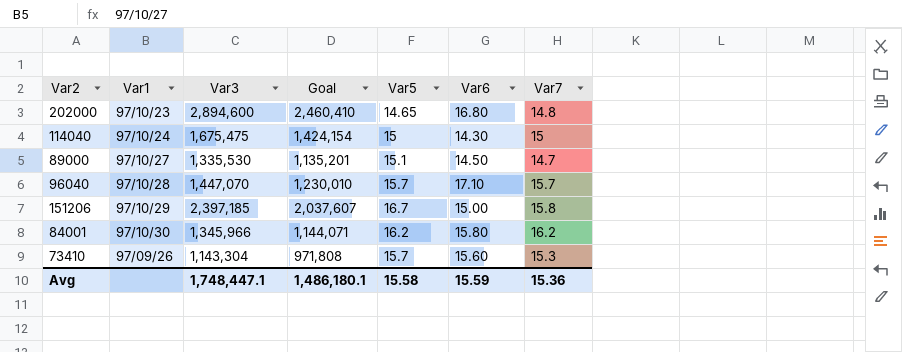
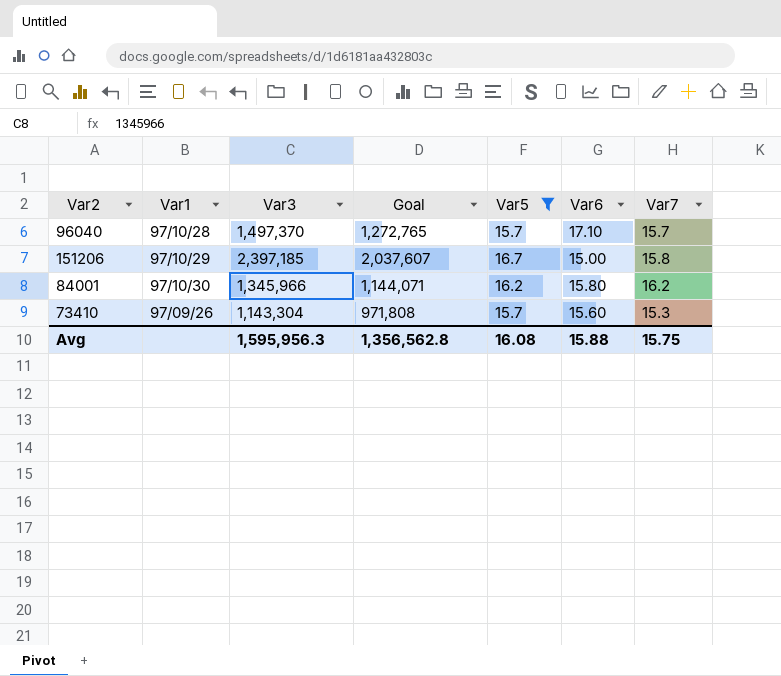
filter: none -> Var5 >= 15.7
96040 | Var3: 1,447,070 -> 1,497,370
96040 | Goal: 1,230,010 -> 1,272,765
Avg | Var3: 1,748,447.1 -> 1,595,956.3
Avg | Goal: 1,486,180.1 -> 1,356,562.8
Avg | Var5: 15.58 -> 16.08
Avg | Var6: 15.59 -> 15.88
Avg | Var7: 15.36 -> 15.75

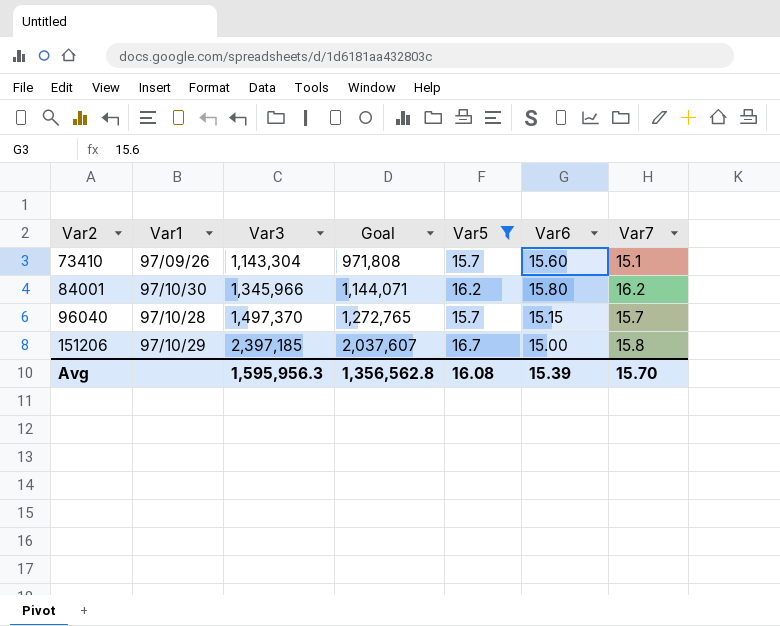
row order: none -> Var2 ascending
73410 | Var7: 15.3 -> 15.1
96040 | Var6: 17.10 -> 15.15
Avg | Var6: 15.88 -> 15.39
Avg | Var7: 15.75 -> 15.70

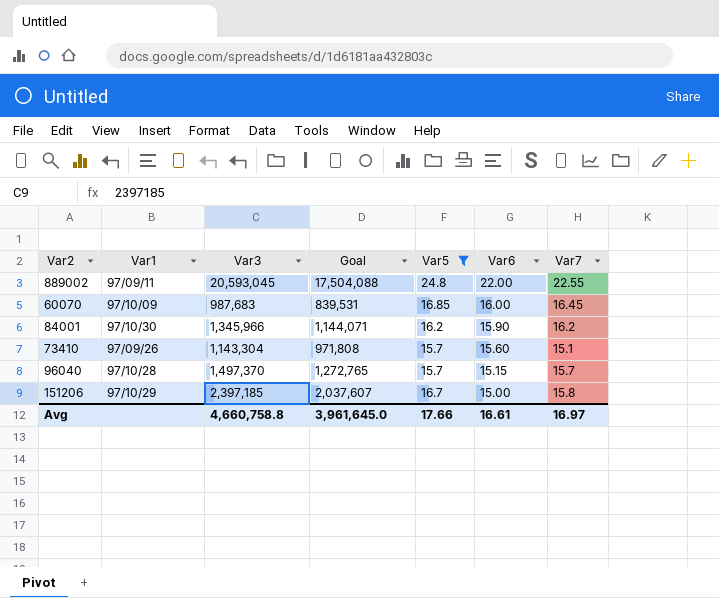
row order: Var2 ascending -> Var6 descending
row 889002: none -> 97/09/11 | 20,593,045 | 17,504,088 | 24.8 | 22.00 | 22.55
row 60070: none -> 97/10/09 | 987,683 | 839,531 | 16.85 | 16.00 | 16.45
84001 | Var6: 15.80 -> 15.90
Avg | Var3: 1,595,956.3 -> 4,660,758.8
Avg | Goal: 1,356,562.8 -> 3,961,645.0
Avg | Var5: 16.08 -> 17.66
Avg | Var6: 15.39 -> 16.61
Avg | Var7: 15.70 -> 16.97

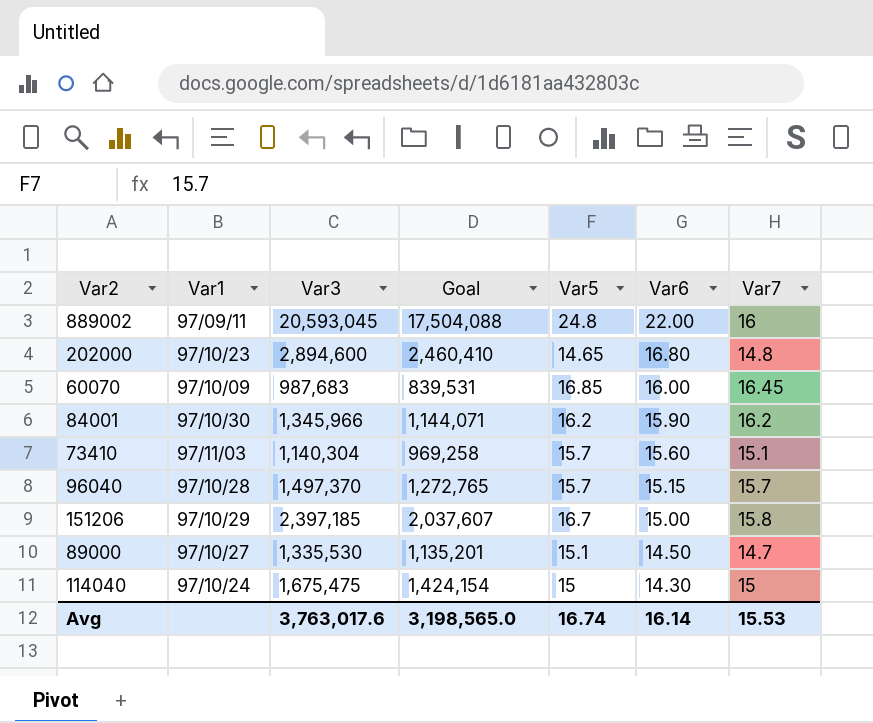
filter: Var5 >= 15.7 -> none
889002 | Var7: 22.55 -> 16
73410 | Var1: 97/09/26 -> 97/11/03
73410 | Var3: 1,143,304 -> 1,140,304
73410 | Goal: 971,808 -> 969,258
Avg | Var3: 4,660,758.8 -> 3,763,017.6
Avg | Goal: 3,961,645.0 -> 3,198,565.0
Avg | Var5: 17.66 -> 16.74
Avg | Var6: 16.61 -> 16.14
Avg | Var7: 16.97 -> 15.53

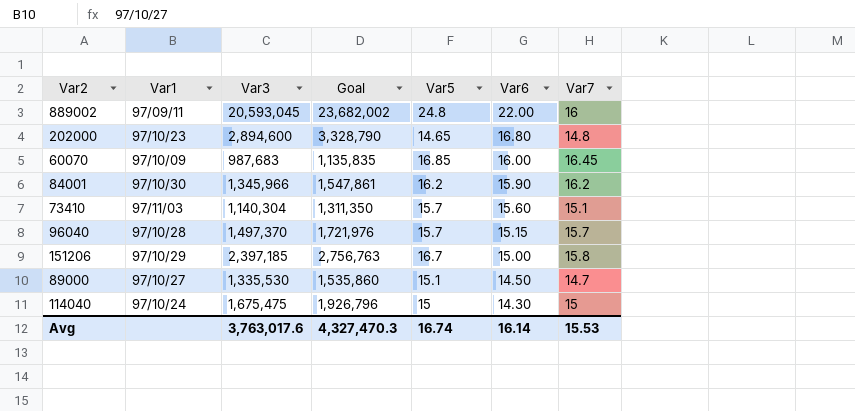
column Goal | formula: [Var3] * 0.85 -> [Var3] * 1.15
Avg | Goal: 3,198,565.0 -> 4,327,470.3

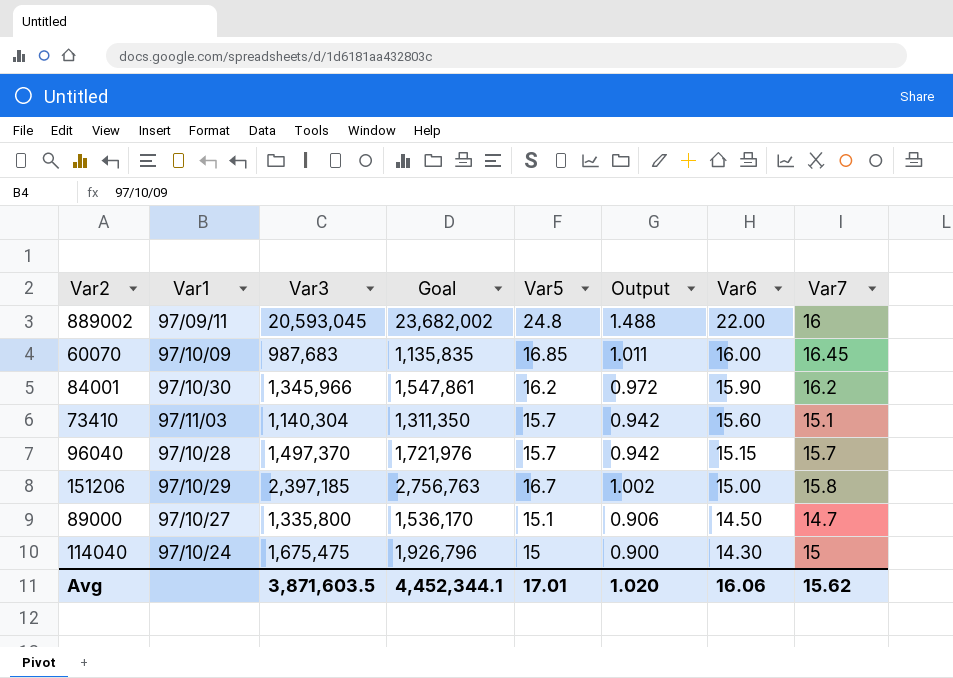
column Output | formula: none -> [Var5] * 0.06
row 202000: 97/10/23 | 2,894,600 | 3,328,790 | 14.65 | 16.80 | 14.8 -> none
89000 | Var3: 1,335,530 -> 1,335,800
89000 | Goal: 1,535,860 -> 1,536,170
Avg | Var3: 3,763,017.6 -> 3,871,603.5
Avg | Goal: 4,327,470.3 -> 4,452,344.1
Avg | Var5: 16.74 -> 17.01
Avg | Var6: 16.14 -> 16.06
Avg | Var7: 15.53 -> 15.62

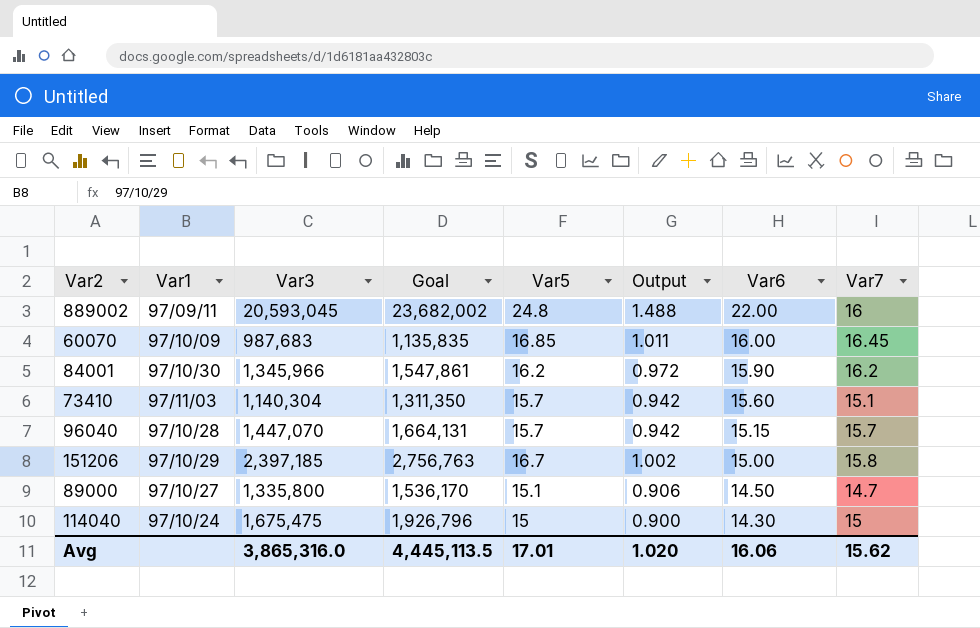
96040 | Var3: 1,497,370 -> 1,447,070
96040 | Goal: 1,721,976 -> 1,664,131
Avg | Var3: 3,871,603.5 -> 3,865,316.0
Avg | Goal: 4,452,344.1 -> 4,445,113.5

